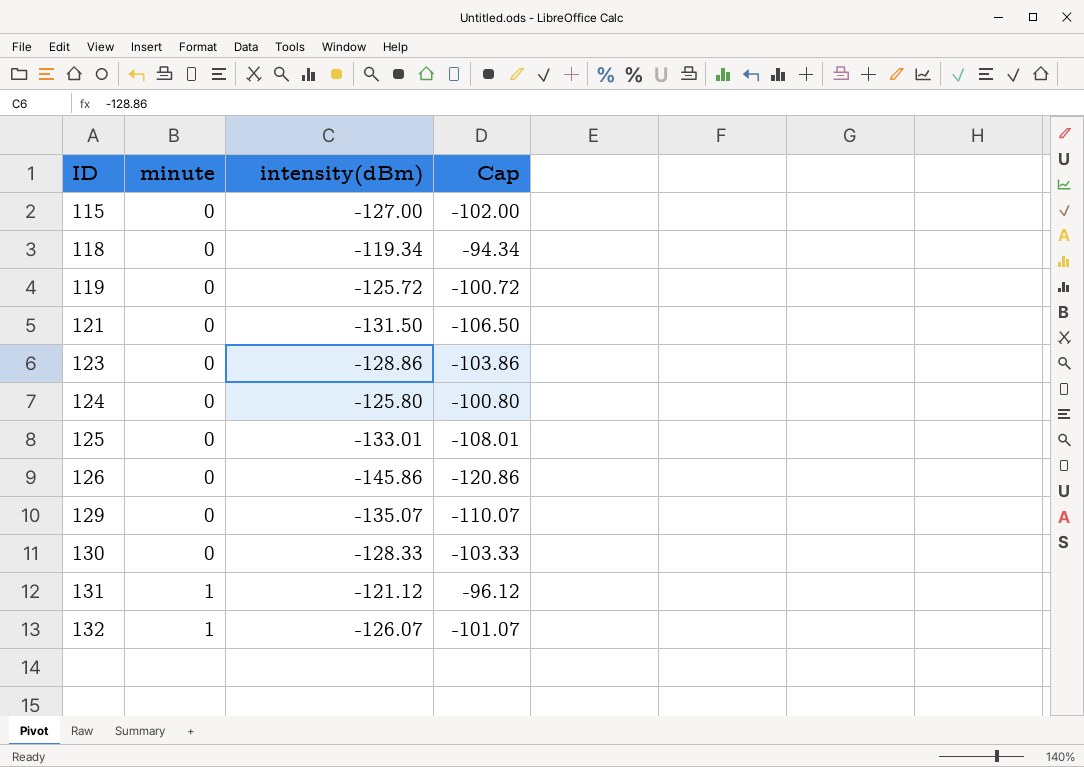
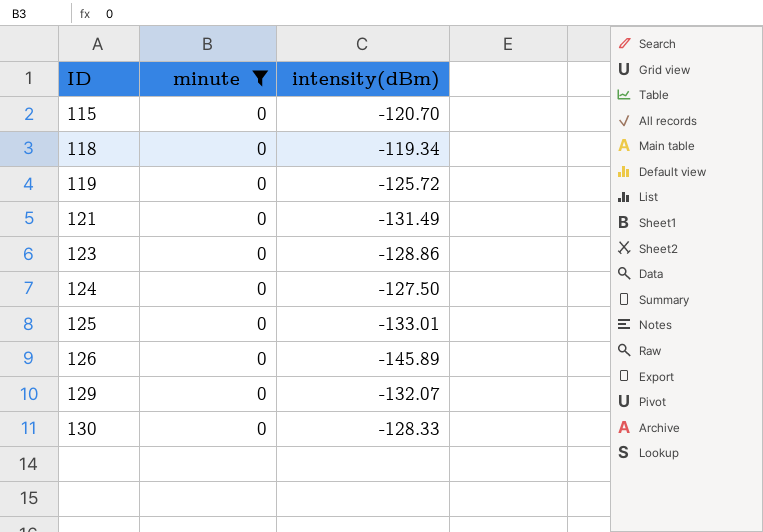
filter: none -> minute = 0
column Cap | formula: [intensity(dBm)] + 25 -> none
115 | intensity(dBm): -127.00 -> -120.70
121 | intensity(dBm): -131.50 -> -131.49
124 | intensity(dBm): -125.80 -> -127.50
126 | intensity(dBm): -145.86 -> -145.89
129 | intensity(dBm): -135.07 -> -132.07

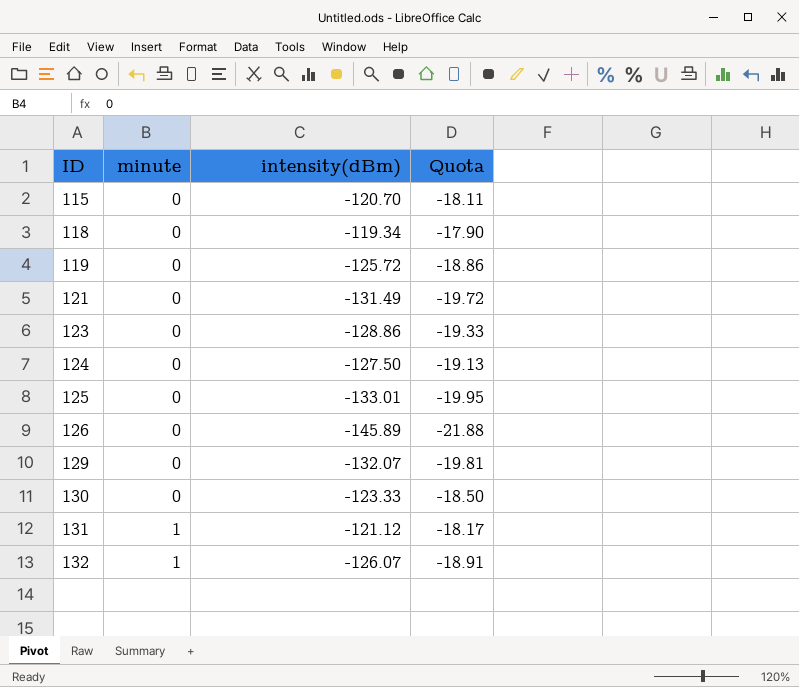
filter: minute = 0 -> none
column Quota | formula: none -> [intensity(dBm)] * 0.15
130 | intensity(dBm): -128.33 -> -123.33

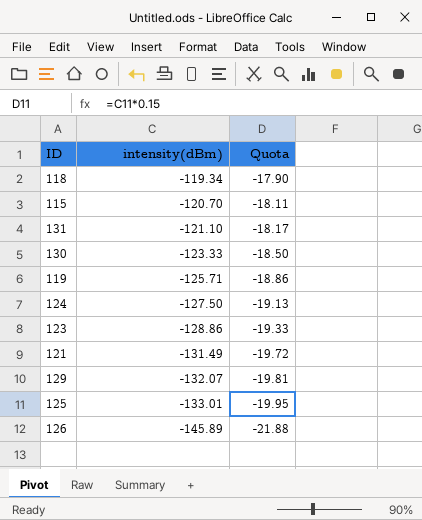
row order: ID ascending -> intensity(dBm) descending
column minute | position: 2 -> none
row 132: 1 | -126.07 | -18.91 -> none
131 | intensity(dBm): -121.12 -> -121.10
119 | intensity(dBm): -125.72 -> -125.71

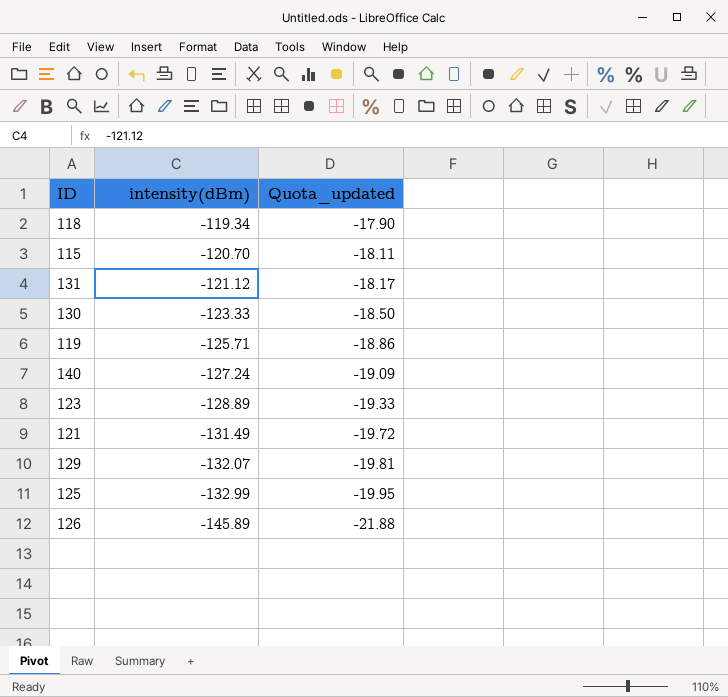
column name: Quota -> Quota_updated
row 124: -127.50 | -19.13 -> none
131 | intensity(dBm): -121.10 -> -121.12
row 140: none -> -127.24 | -19.09
123 | intensity(dBm): -128.86 -> -128.89
125 | intensity(dBm): -133.01 -> -132.99

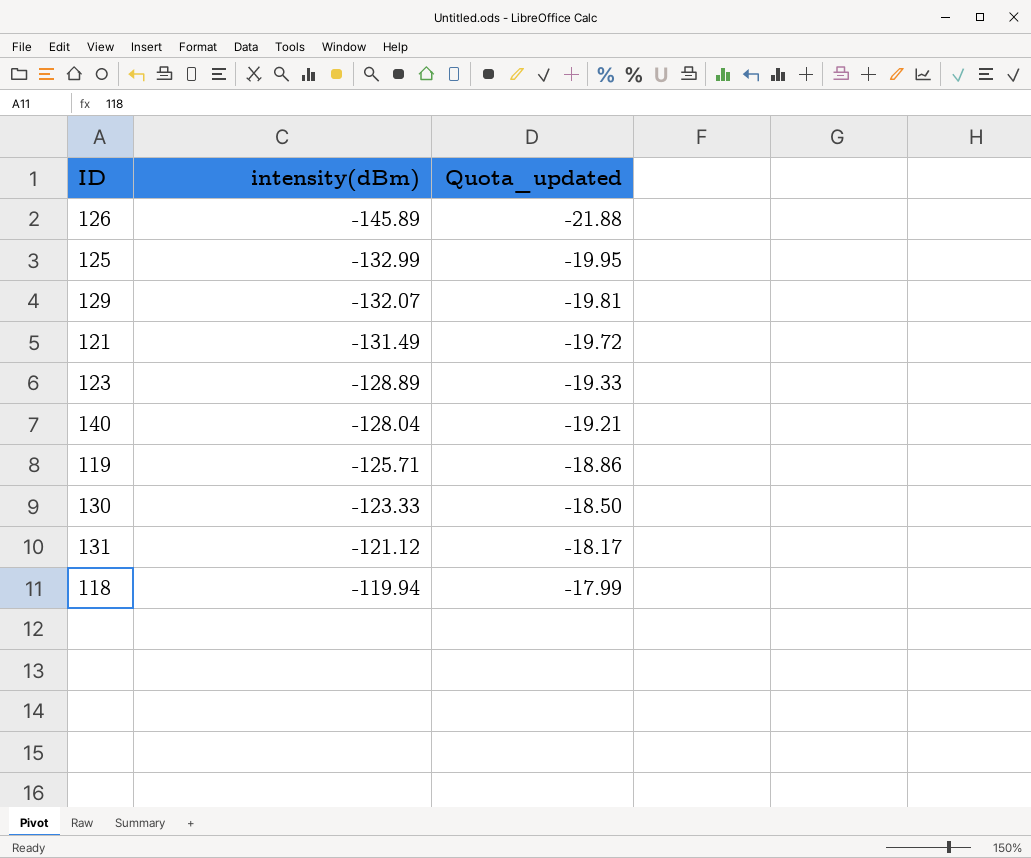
row order: intensity(dBm) descending -> intensity(dBm) ascending
row 115: -120.70 | -18.11 -> none
140 | intensity(dBm): -127.24 -> -128.04
140 | Quota_updated: -19.09 -> -19.21
118 | intensity(dBm): -119.34 -> -119.94
118 | Quota_updated: -17.90 -> -17.99

